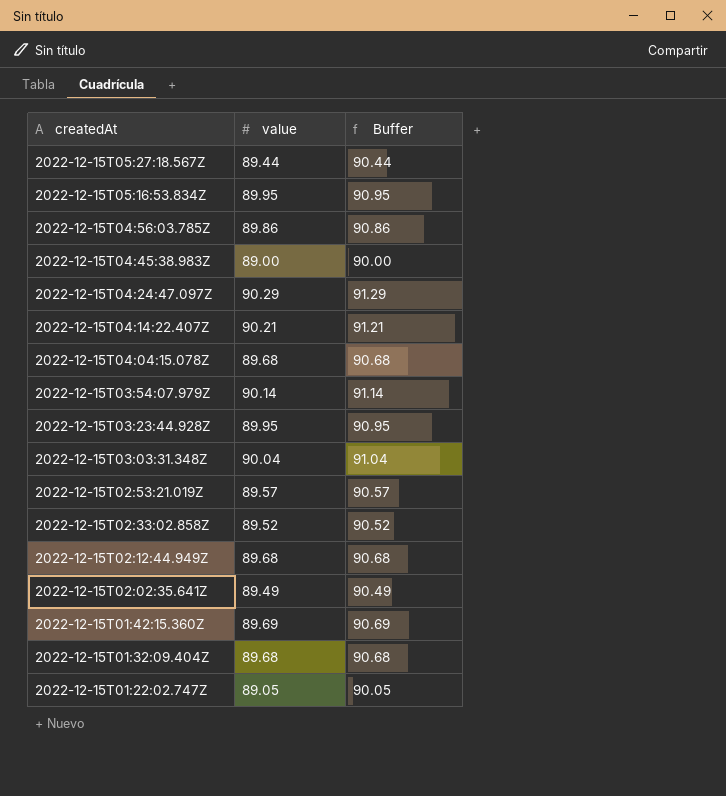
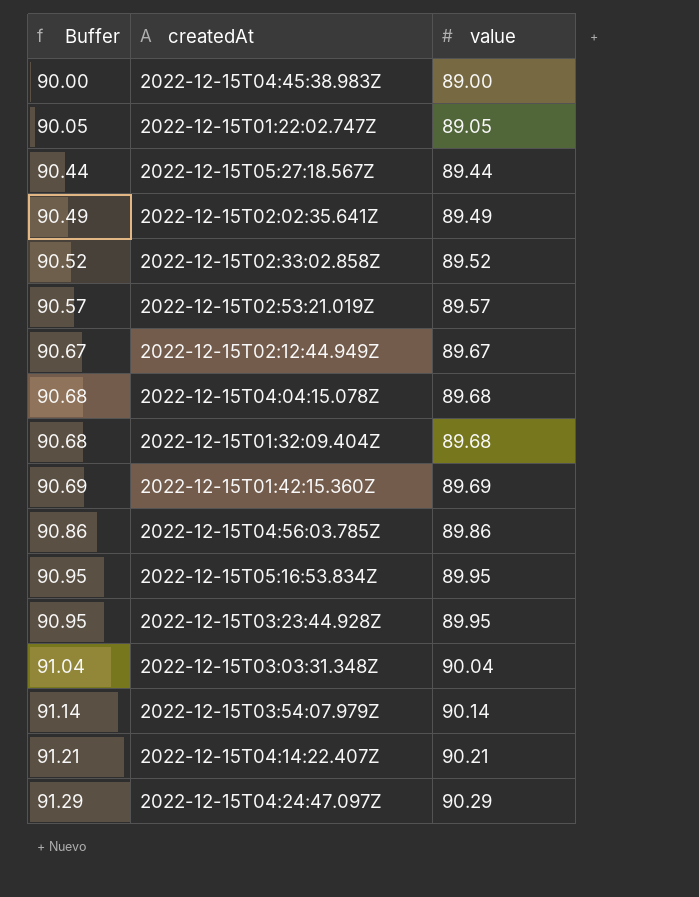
row order: createdAt descending -> Buffer ascending
column Buffer | position: 3 -> 1
2022-12-15T02:12:44.949Z | Buffer: 90.68 -> 90.67
2022-12-15T02:12:44.949Z | value: 89.68 -> 89.67

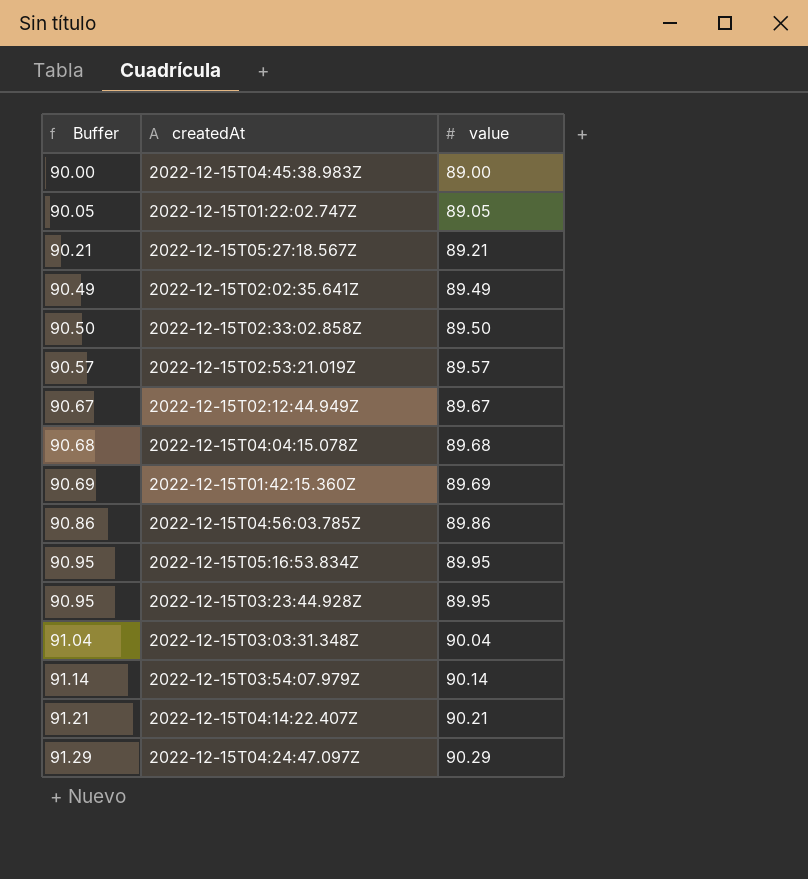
row 2022-12-15T01:32:09.404Z: 90.68 | 89.68 -> none
2022-12-15T05:27:18.567Z | Buffer: 90.44 -> 90.21
2022-12-15T05:27:18.567Z | value: 89.44 -> 89.21
2022-12-15T02:33:02.858Z | Buffer: 90.52 -> 90.50
2022-12-15T02:33:02.858Z | value: 89.52 -> 89.50

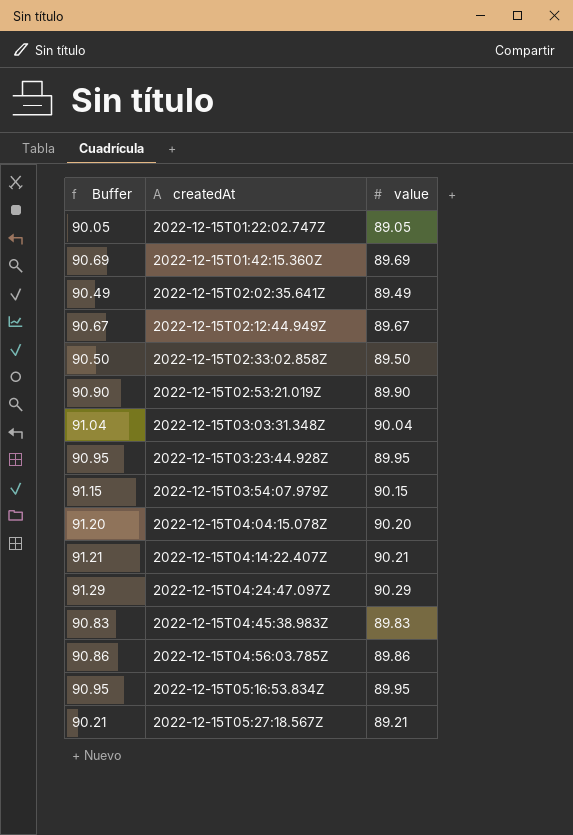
row order: Buffer ascending -> createdAt ascending
2022-12-15T02:53:21.019Z | Buffer: 90.57 -> 90.90
2022-12-15T02:53:21.019Z | value: 89.57 -> 89.90
2022-12-15T03:54:07.979Z | Buffer: 91.14 -> 91.15
2022-12-15T03:54:07.979Z | value: 90.14 -> 90.15
2022-12-15T04:04:15.078Z | Buffer: 90.68 -> 91.20
2022-12-15T04:04:15.078Z | value: 89.68 -> 90.20
2022-12-15T04:45:38.983Z | Buffer: 90.00 -> 90.83
2022-12-15T04:45:38.983Z | value: 89.00 -> 89.83

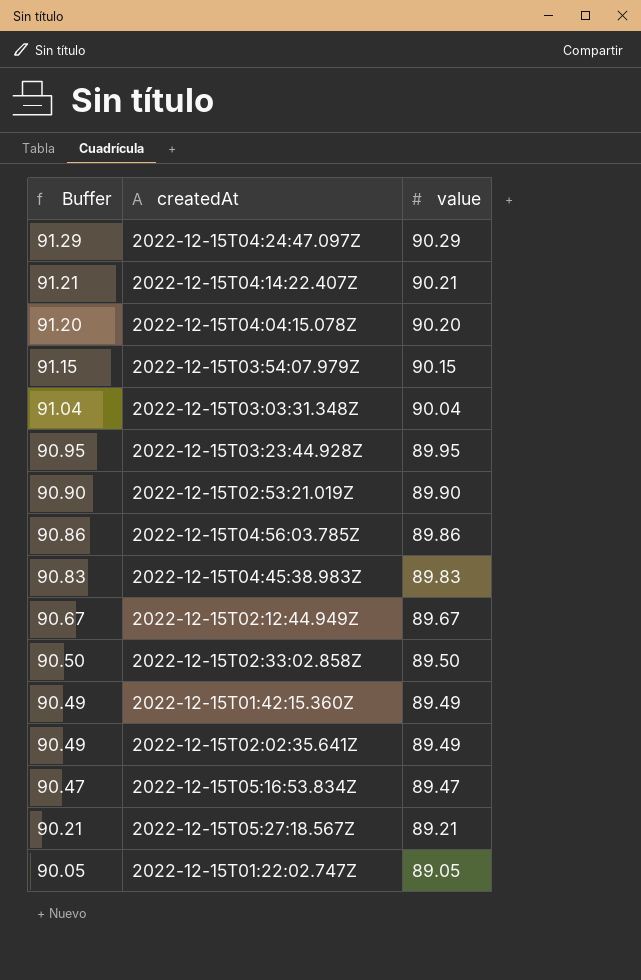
row order: createdAt ascending -> Buffer descending
2022-12-15T01:42:15.360Z | Buffer: 90.69 -> 90.49
2022-12-15T01:42:15.360Z | value: 89.69 -> 89.49
2022-12-15T05:16:53.834Z | Buffer: 90.95 -> 90.47
2022-12-15T05:16:53.834Z | value: 89.95 -> 89.47

